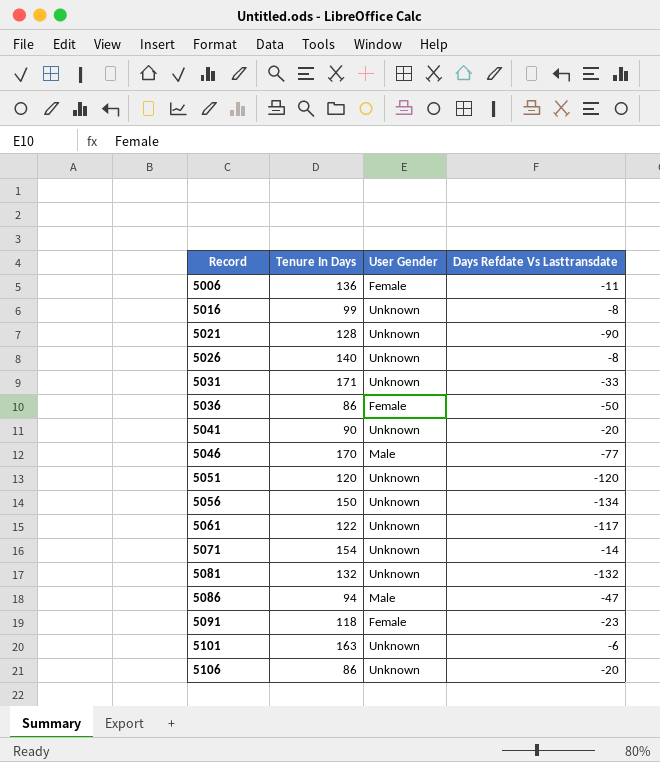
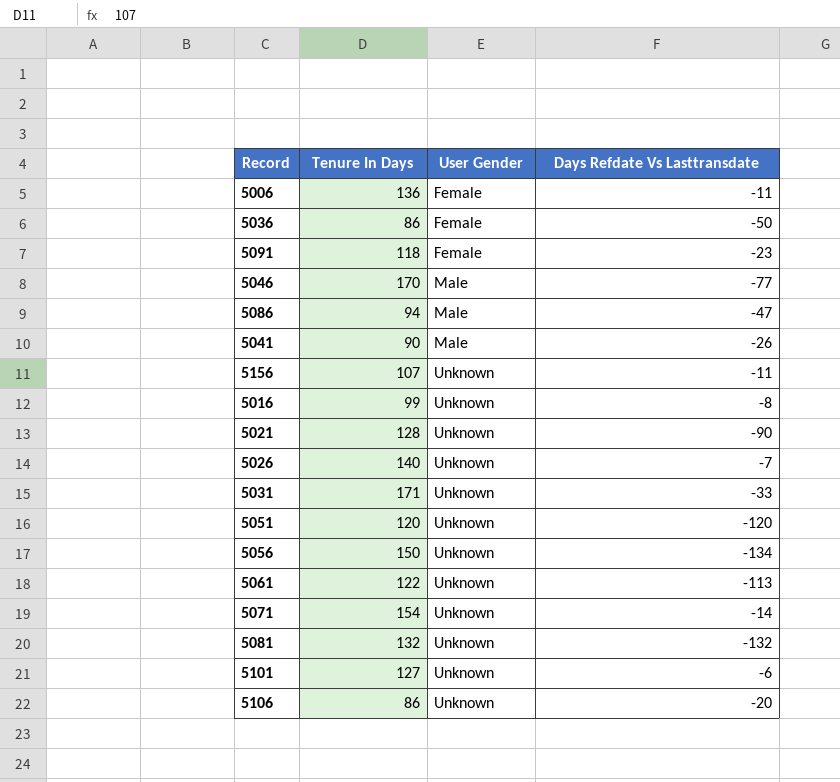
row order: Record ascending -> User Gender ascending
5041 | User Gender: Unknown -> Male
5041 | Days Refdate Vs Lasttransdate: -20 -> -26
row 5156: none -> 107 | Unknown | -11
5026 | Days Refdate Vs Lasttransdate: -8 -> -7
5061 | Days Refdate Vs Lasttransdate: -117 -> -113
5101 | Tenure In Days: 163 -> 127

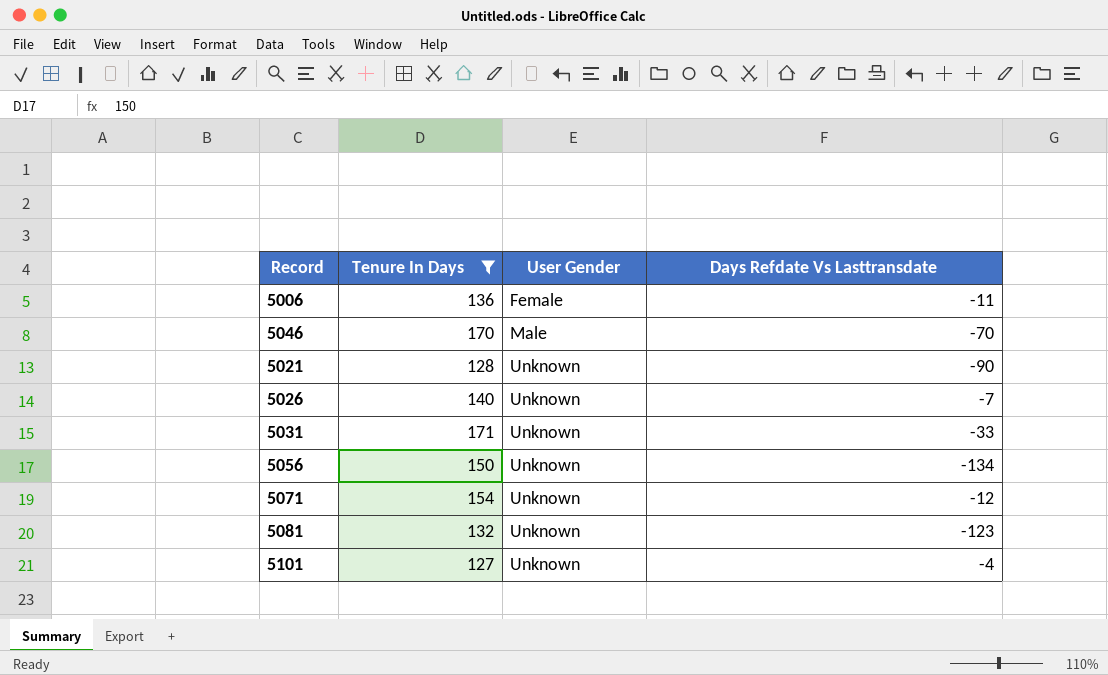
filter: none -> Tenure In Days >= 127
5046 | Days Refdate Vs Lasttransdate: -77 -> -70
5071 | Days Refdate Vs Lasttransdate: -14 -> -12
5081 | Days Refdate Vs Lasttransdate: -132 -> -123
5101 | Days Refdate Vs Lasttransdate: -6 -> -4

